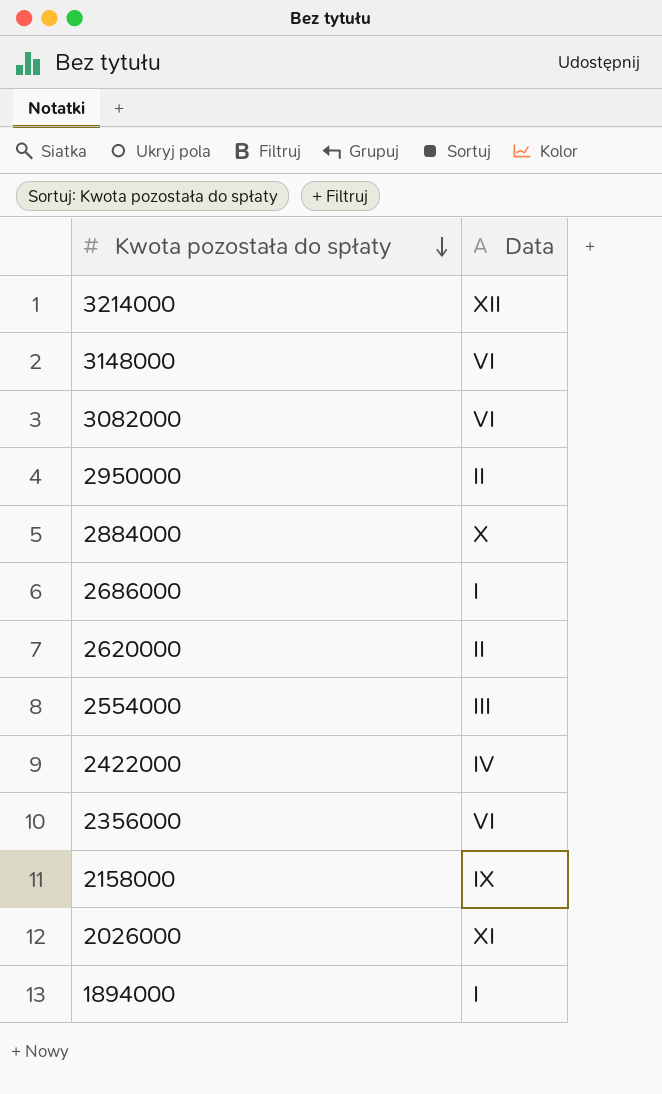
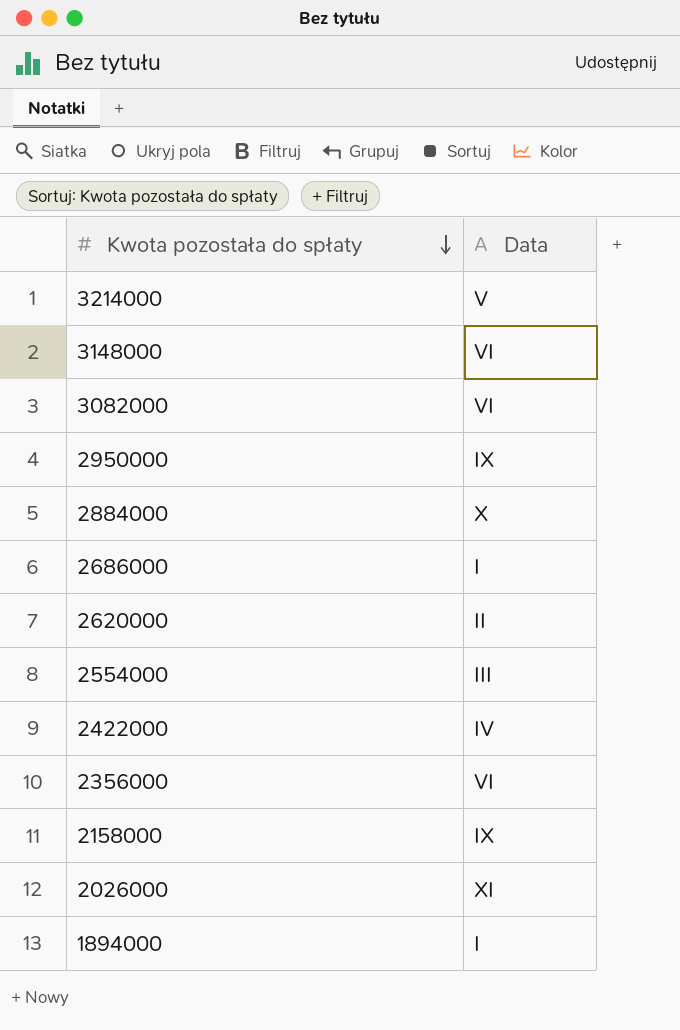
3214000 | Data: XII -> V
2950000 | Data: II -> IX

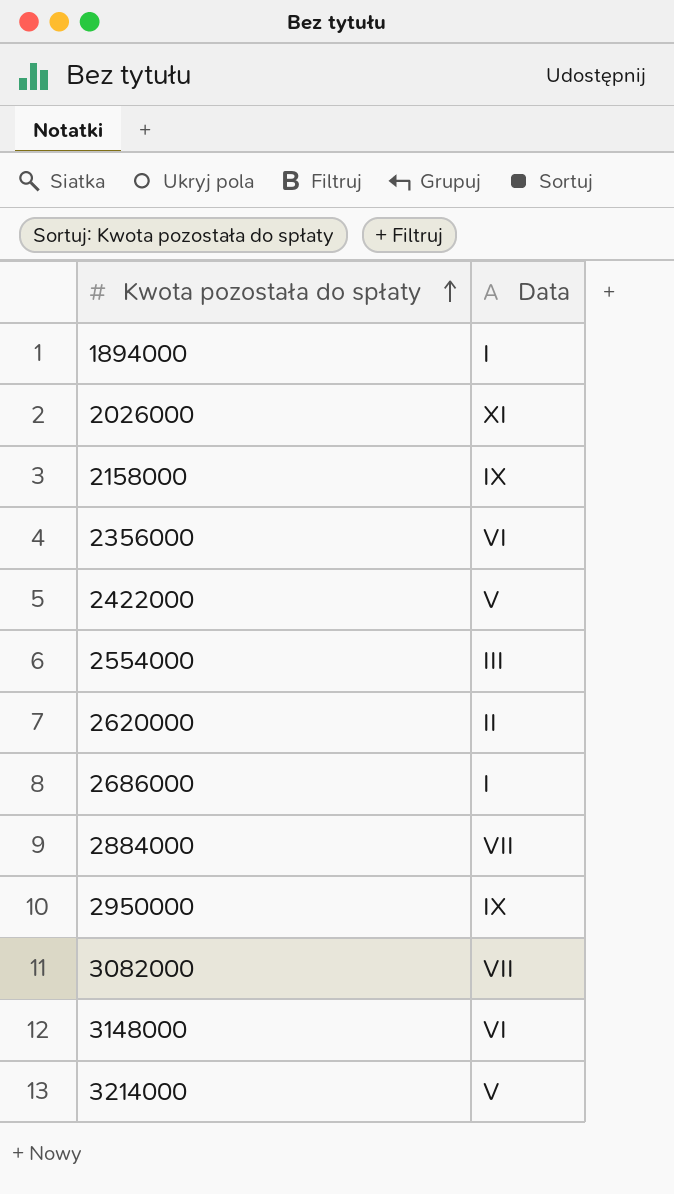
row order: Kwota pozostała do spłaty descending -> Kwota pozostała do spłaty ascending
2422000 | Data: IV -> V
2884000 | Data: X -> VII
3082000 | Data: VI -> VII

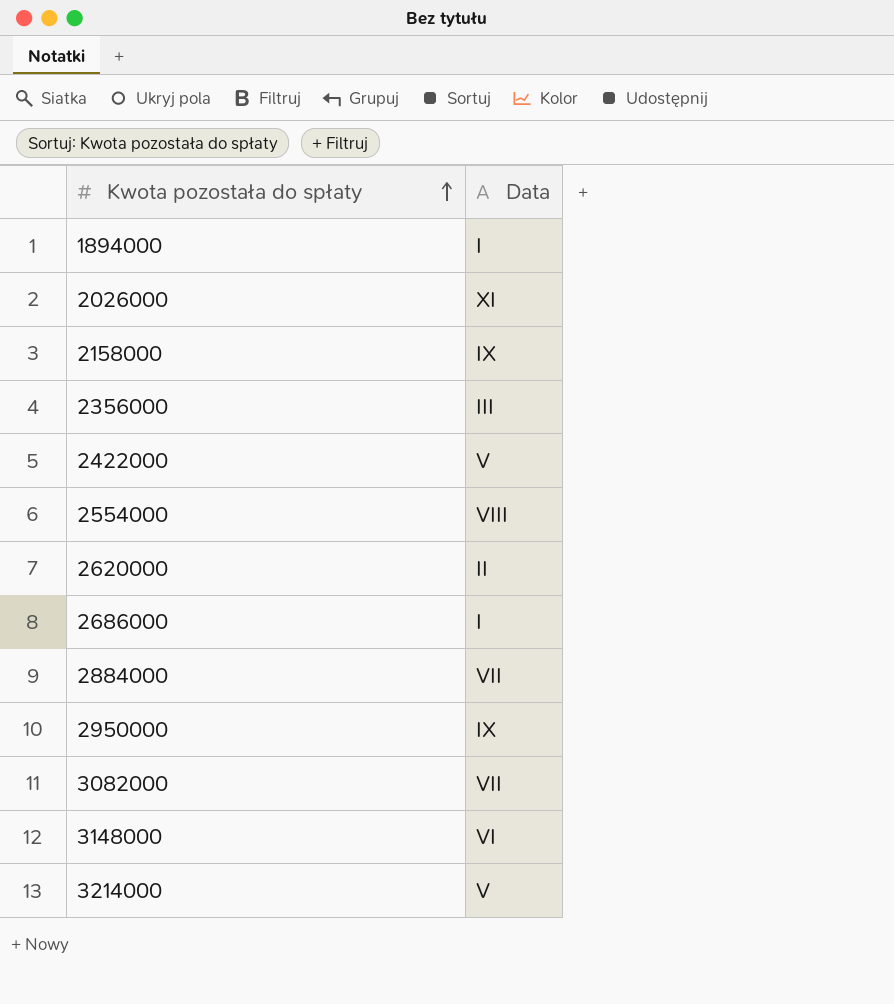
2356000 | Data: VI -> III
2554000 | Data: III -> VIII

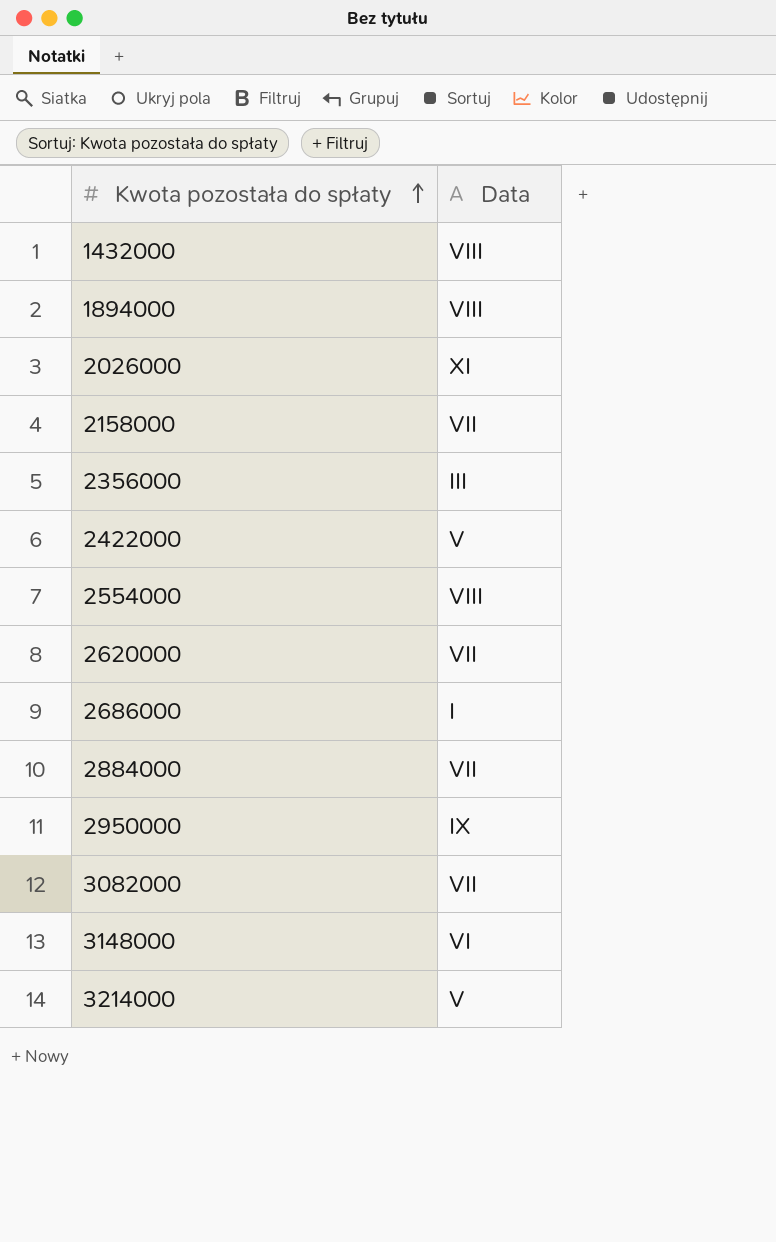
row 1432000: none -> VIII
1894000 | Data: I -> VIII
2158000 | Data: IX -> VII
2620000 | Data: II -> VII

